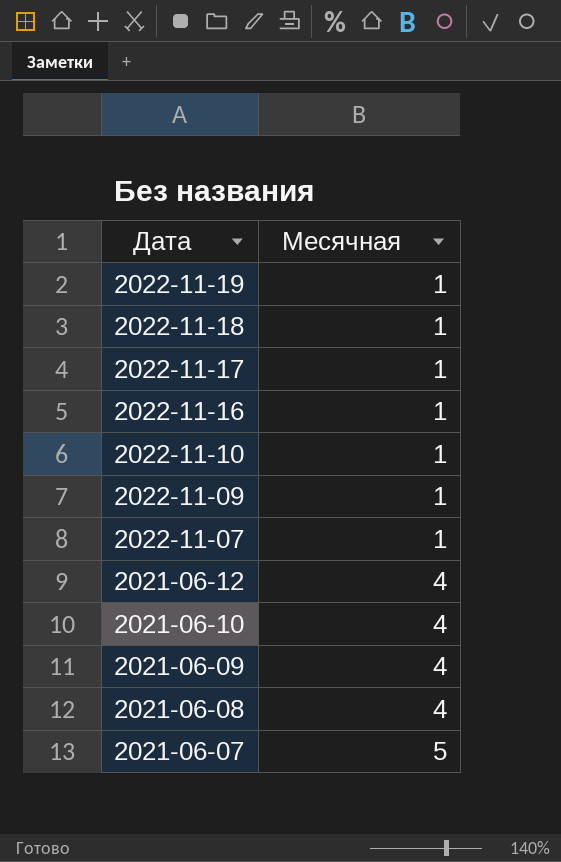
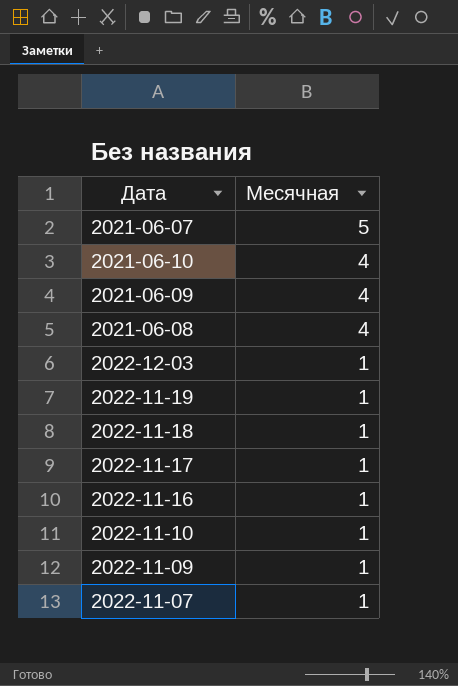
row order: Дата descending -> Месячная descending
row 2021-06-12: 4 -> none
row 2022-12-03: none -> 1

